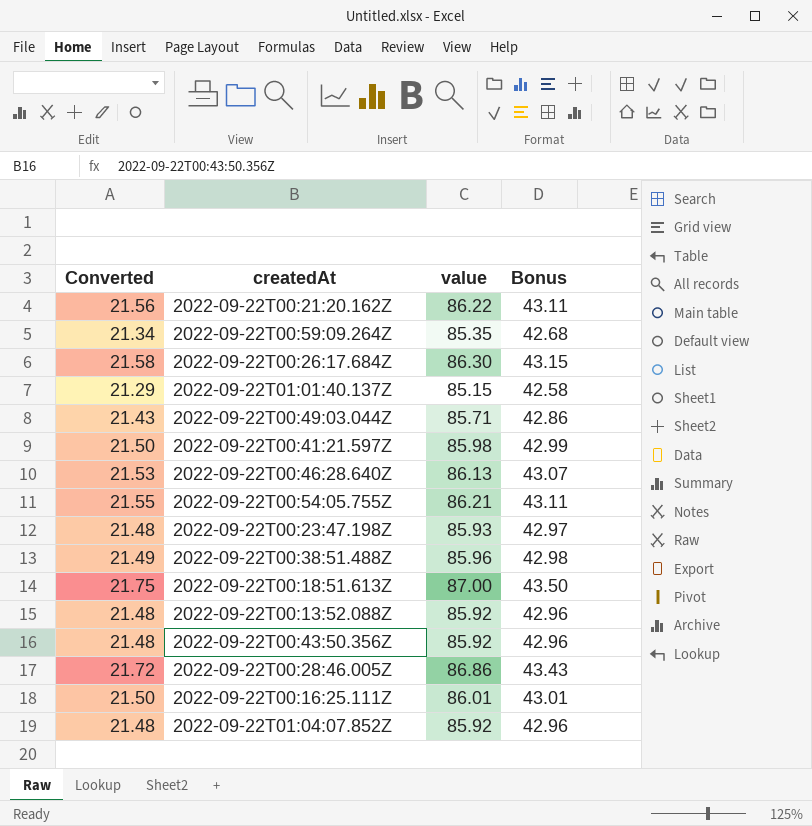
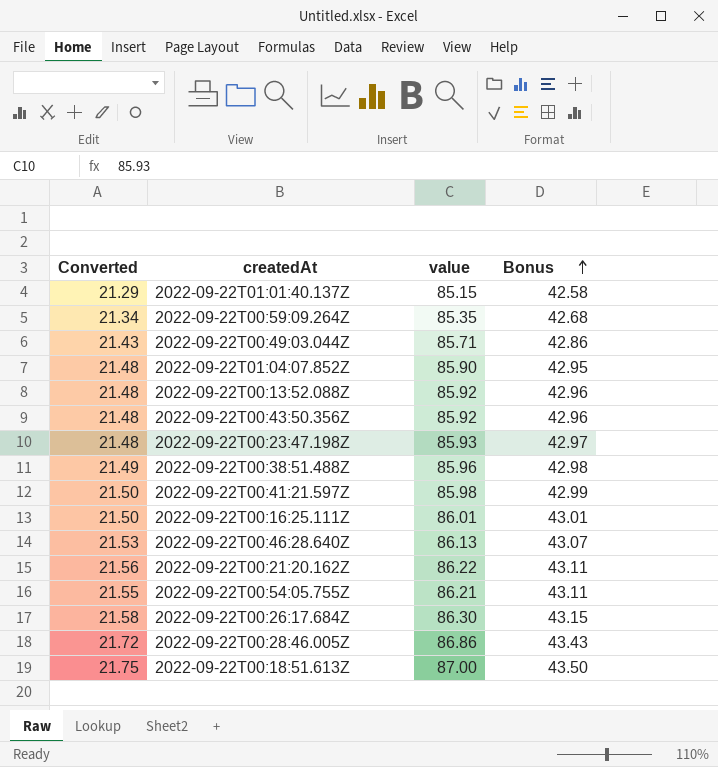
row order: none -> Bonus ascending
2022-09-22T01:04:07.852Z | value: 85.92 -> 85.90
2022-09-22T01:04:07.852Z | Bonus: 42.96 -> 42.95

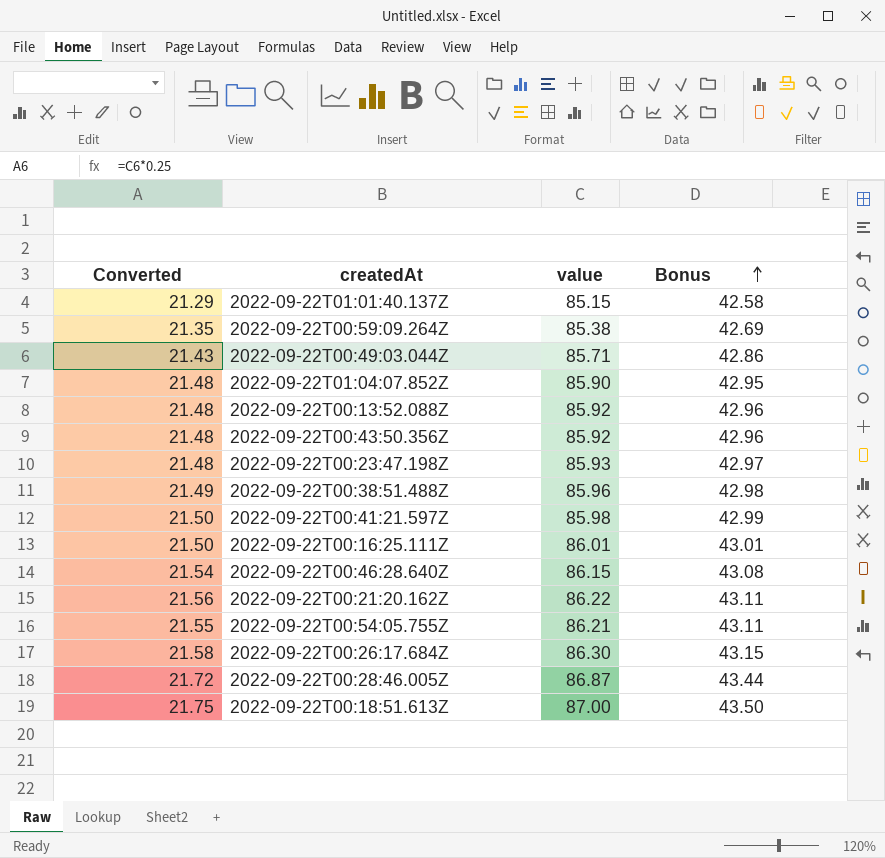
2022-09-22T00:59:09.264Z | Converted: 21.34 -> 21.35
2022-09-22T00:59:09.264Z | value: 85.35 -> 85.38
2022-09-22T00:59:09.264Z | Bonus: 42.68 -> 42.69
2022-09-22T00:46:28.640Z | Converted: 21.53 -> 21.54
2022-09-22T00:46:28.640Z | value: 86.13 -> 86.15
2022-09-22T00:46:28.640Z | Bonus: 43.07 -> 43.08
2022-09-22T00:28:46.005Z | value: 86.86 -> 86.87
2022-09-22T00:28:46.005Z | Bonus: 43.43 -> 43.44

